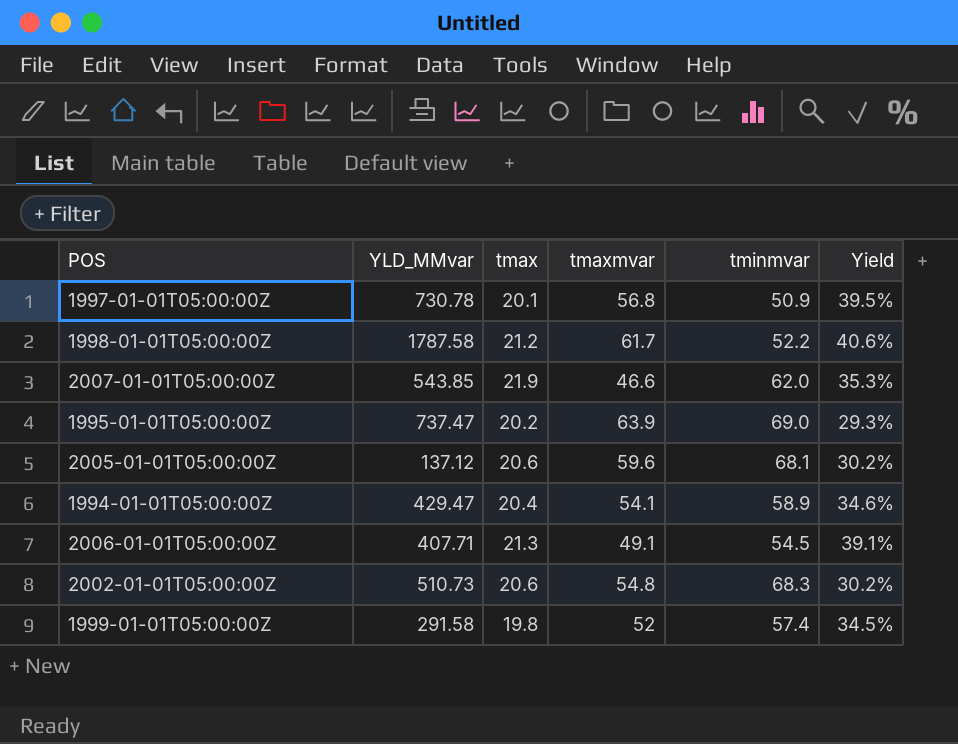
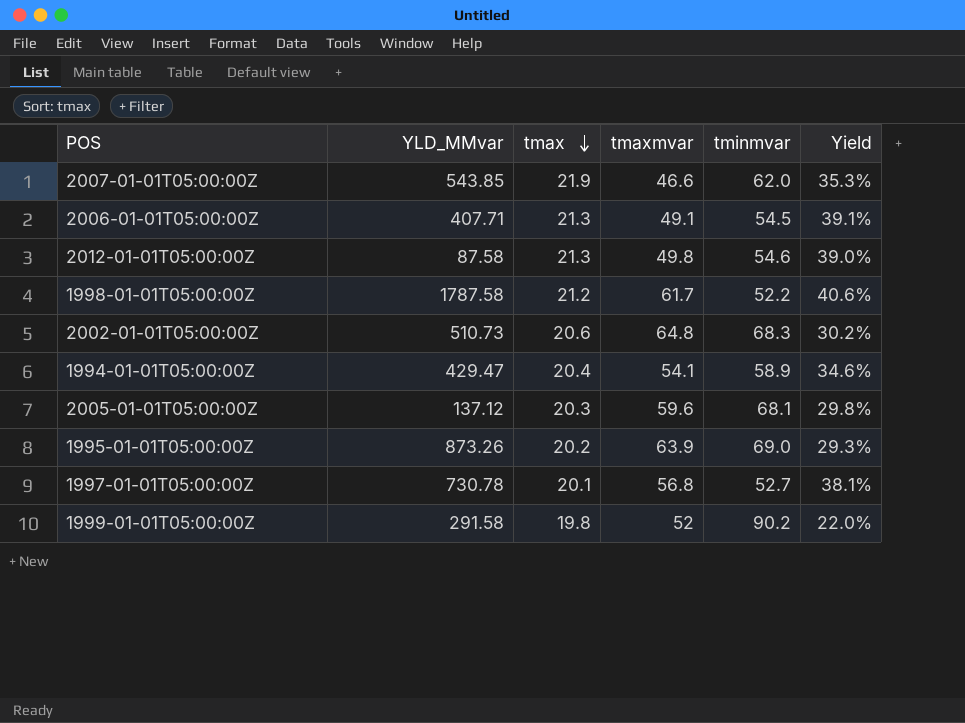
row order: none -> tmax descending
row 2012-01-01T05:00:00Z: none -> 87.58 | 21.3 | 49.8 | 54.6 | 39.0%
2002-01-01T05:00:00Z | tmaxmvar: 54.8 -> 64.8
2005-01-01T05:00:00Z | tmax: 20.6 -> 20.3
2005-01-01T05:00:00Z | Yield: 30.2% -> 29.8%
1995-01-01T05:00:00Z | YLD_MMvar: 737.47 -> 873.26
1997-01-01T05:00:00Z | tminmvar: 50.9 -> 52.7
1997-01-01T05:00:00Z | Yield: 39.5% -> 38.1%
1999-01-01T05:00:00Z | tminmvar: 57.4 -> 90.2
1999-01-01T05:00:00Z | Yield: 34.5% -> 22.0%

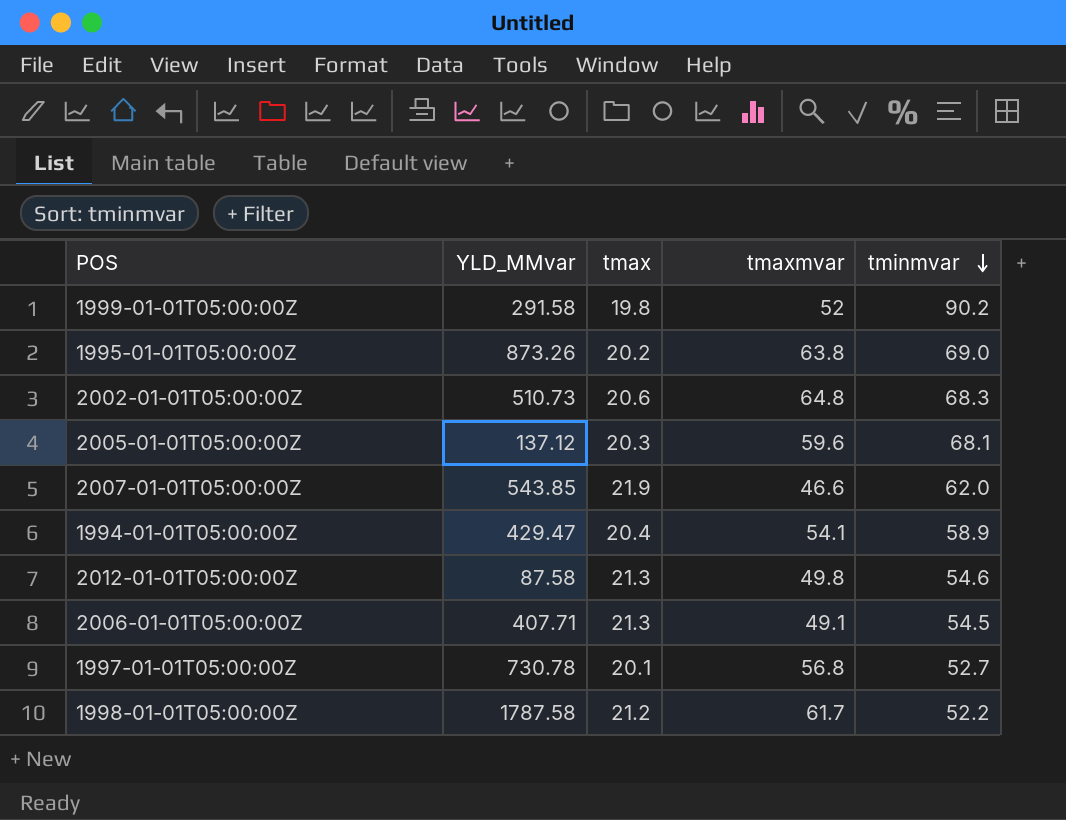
row order: tmax descending -> tminmvar descending
column Yield | formula: [tmax] / [tminmvar] -> none
1995-01-01T05:00:00Z | tmaxmvar: 63.9 -> 63.8

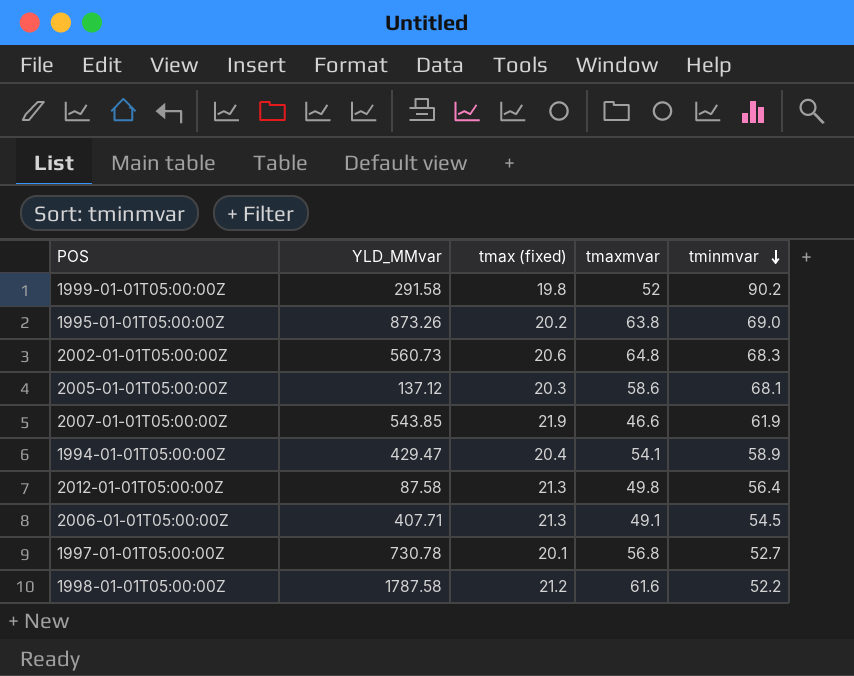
column name: tmax -> tmax (fixed)
2002-01-01T05:00:00Z | YLD_MMvar: 510.73 -> 560.73
2005-01-01T05:00:00Z | tmaxmvar: 59.6 -> 58.6
2007-01-01T05:00:00Z | tminmvar: 62.0 -> 61.9
2012-01-01T05:00:00Z | tminmvar: 54.6 -> 56.4
1998-01-01T05:00:00Z | tmaxmvar: 61.7 -> 61.6

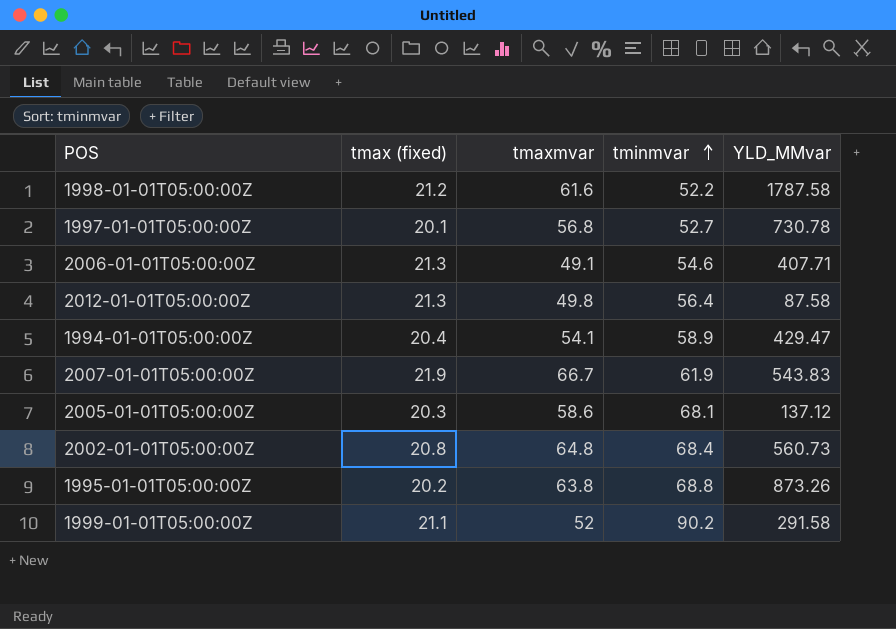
row order: tminmvar descending -> tminmvar ascending
column YLD_MMvar | position: 2 -> 5
2006-01-01T05:00:00Z | tminmvar: 54.5 -> 54.6
2007-01-01T05:00:00Z | tmaxmvar: 46.6 -> 66.7
2007-01-01T05:00:00Z | YLD_MMvar: 543.85 -> 543.83
2002-01-01T05:00:00Z | tmax (fixed): 20.6 -> 20.8
2002-01-01T05:00:00Z | tminmvar: 68.3 -> 68.4
1995-01-01T05:00:00Z | tminmvar: 69.0 -> 68.8
1999-01-01T05:00:00Z | tmax (fixed): 19.8 -> 21.1

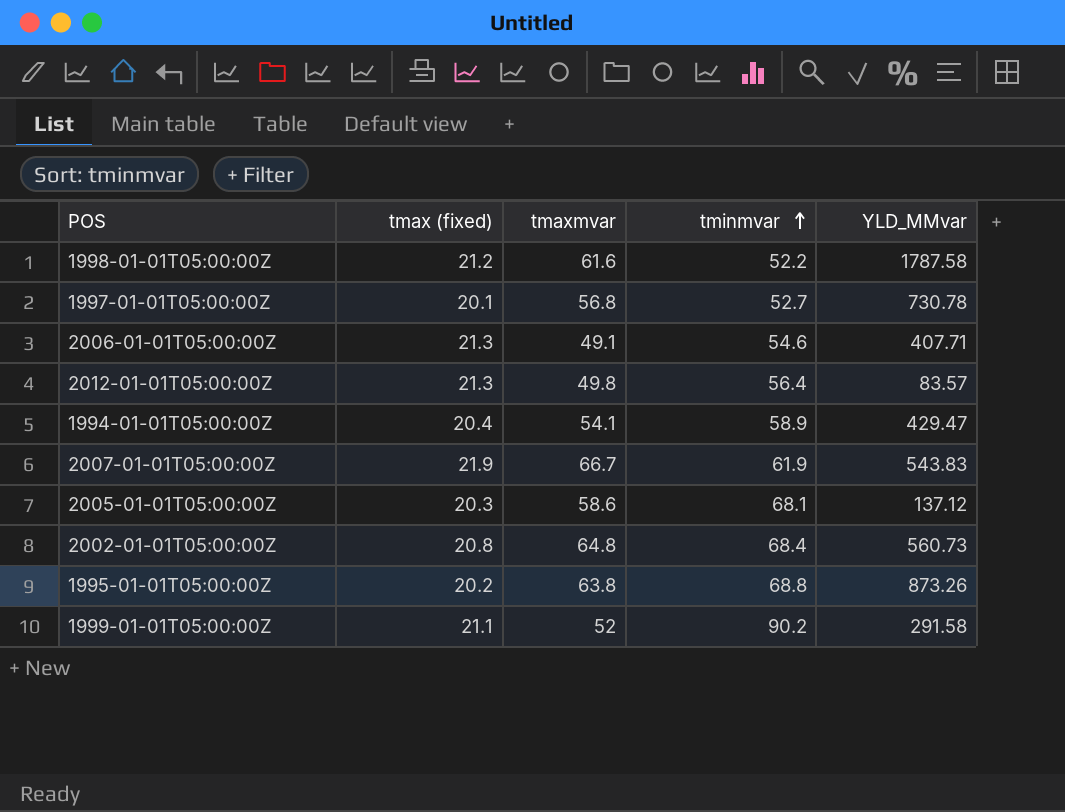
2012-01-01T05:00:00Z | YLD_MMvar: 87.58 -> 83.57

